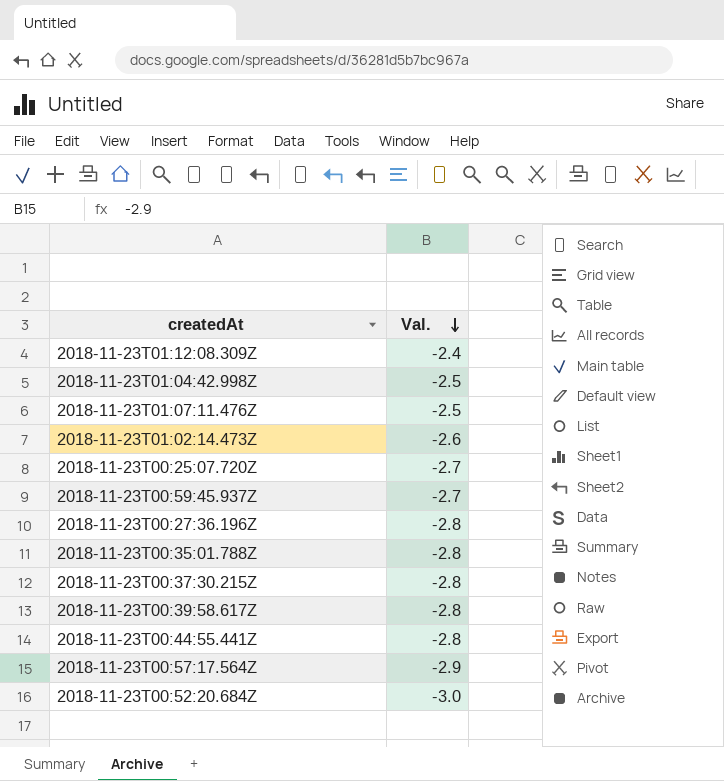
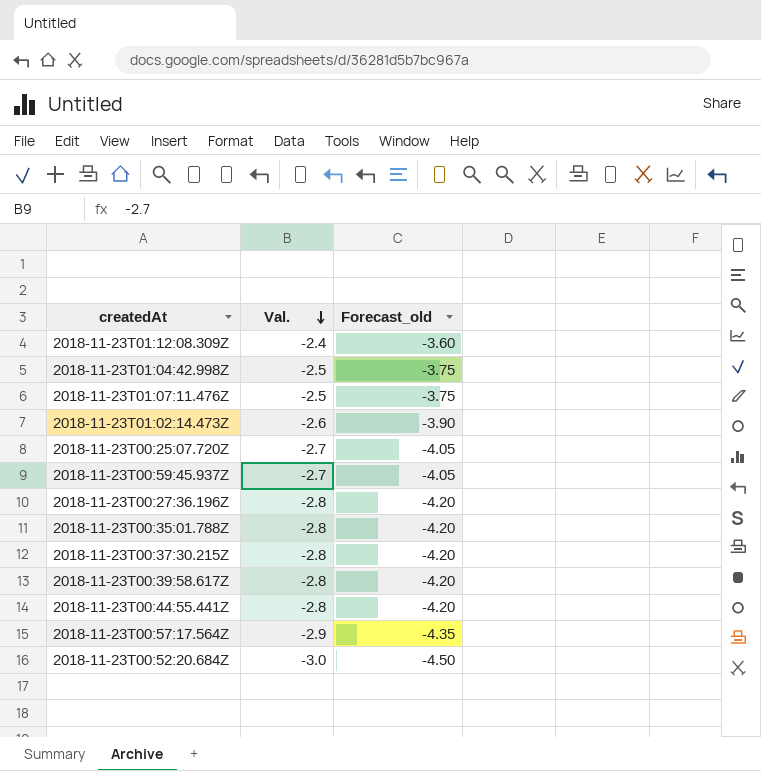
column Forecast_old | formula: none -> [Val.] * 1.5

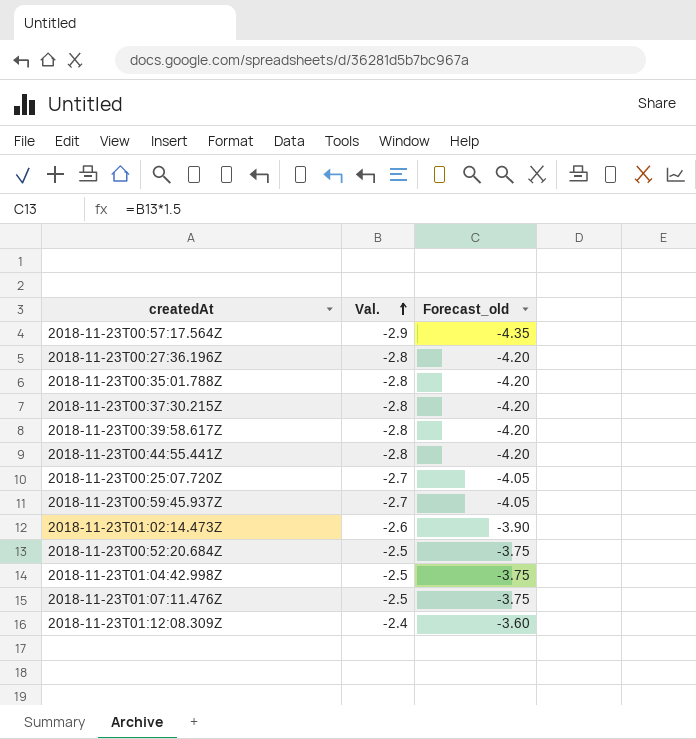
row order: Val. descending -> Val. ascending
2018-11-23T00:52:20.684Z | Val.: -3.0 -> -2.5
2018-11-23T00:52:20.684Z | Forecast_old: -4.50 -> -3.75

